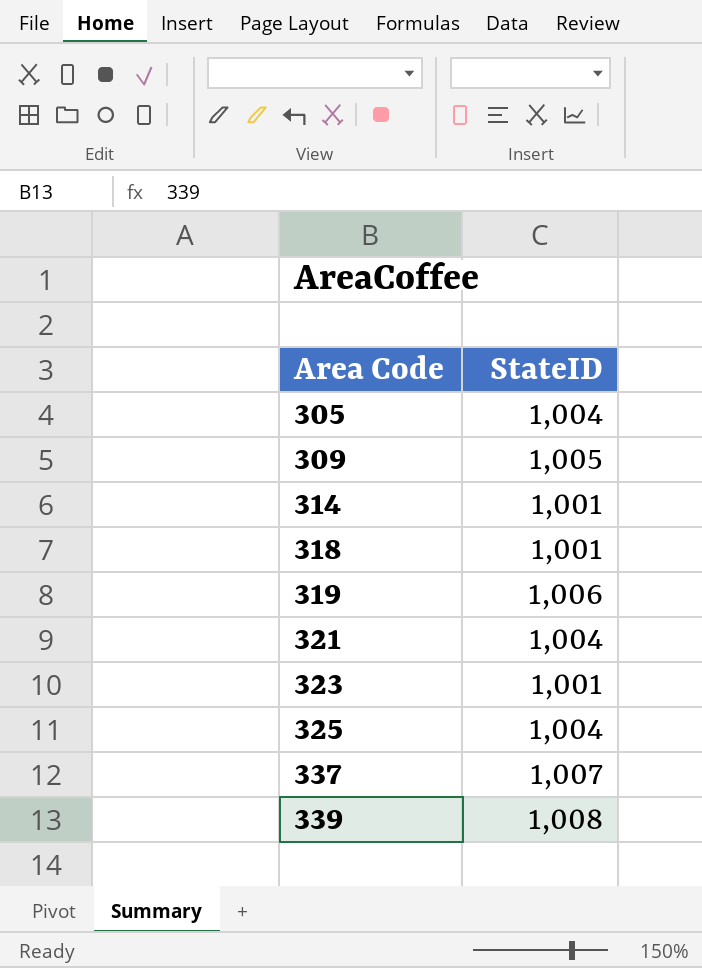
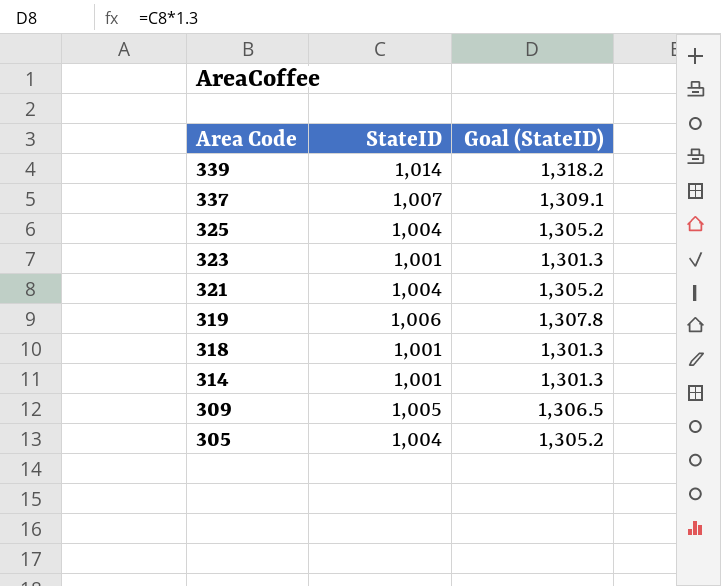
row order: Area Code ascending -> Area Code descending
column Goal (StateID) | formula: none -> [StateID] * 1.3
339 | StateID: 1,008 -> 1,014

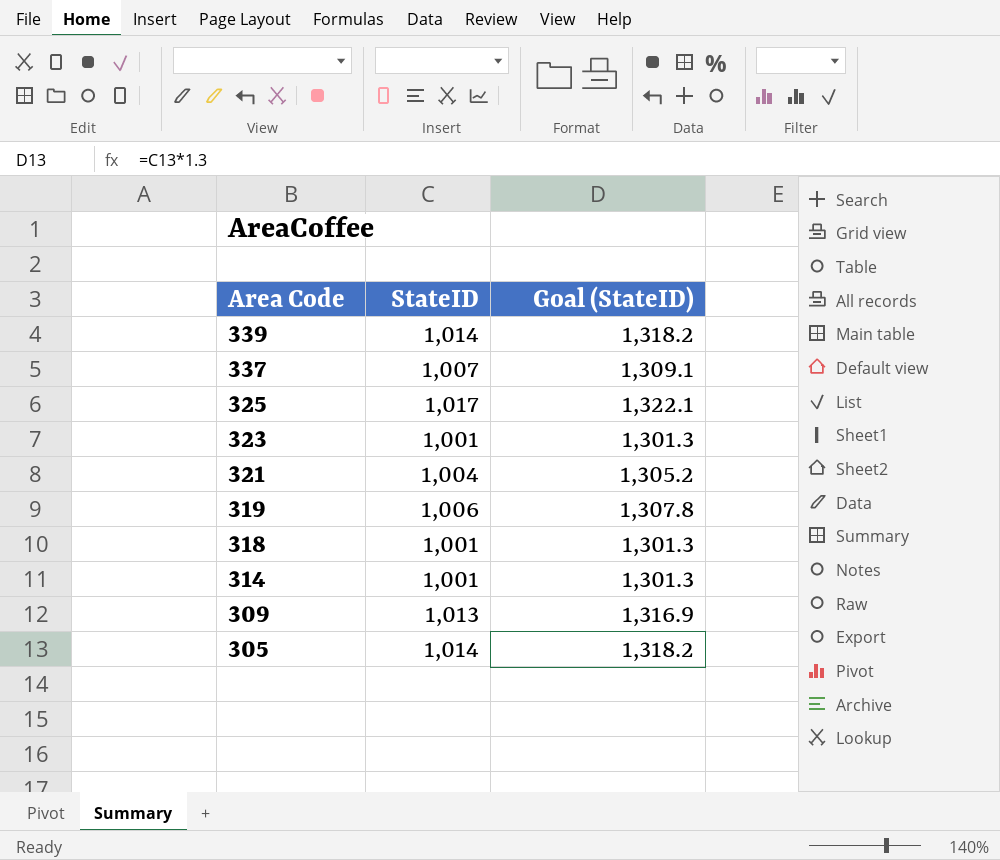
325 | StateID: 1,004 -> 1,017
325 | Goal (StateID): 1,305.2 -> 1,322.1
309 | StateID: 1,005 -> 1,013
309 | Goal (StateID): 1,306.5 -> 1,316.9
305 | StateID: 1,004 -> 1,014
305 | Goal (StateID): 1,305.2 -> 1,318.2

